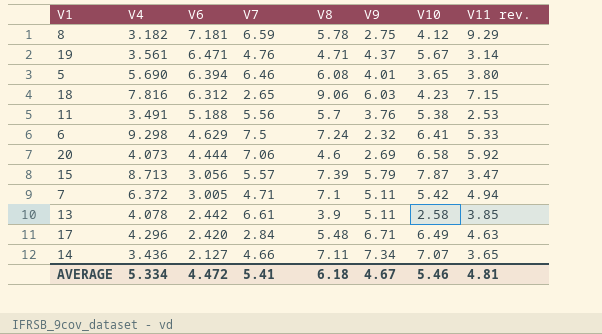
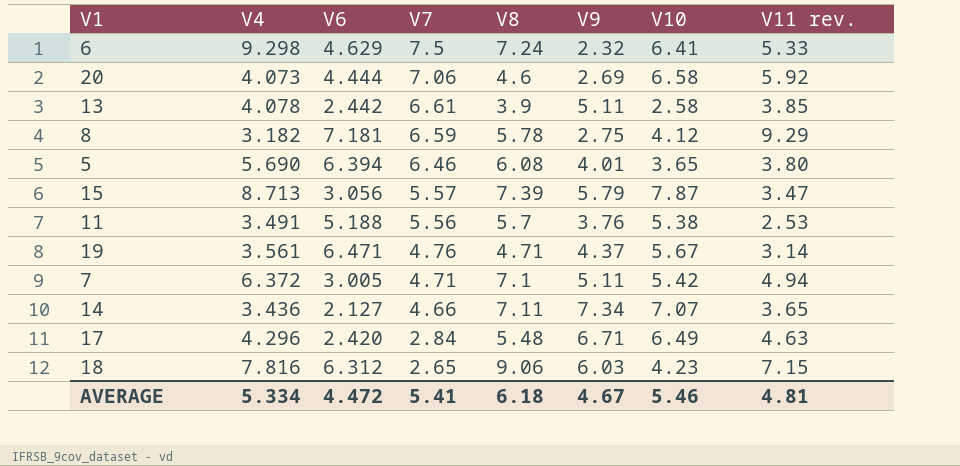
row order: V6 descending -> V7 descending

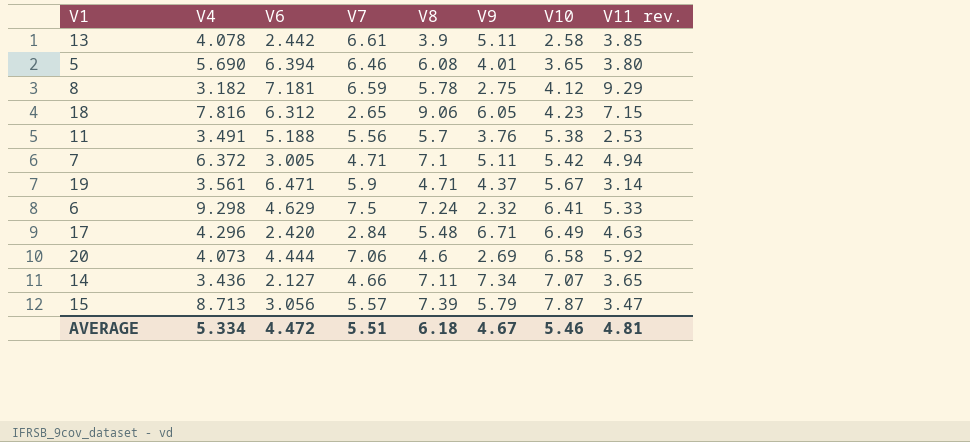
row order: V7 descending -> V10 ascending
18 | V9: 6.03 -> 6.05
19 | V7: 4.76 -> 5.9
AVERAGE | V7: 5.41 -> 5.51

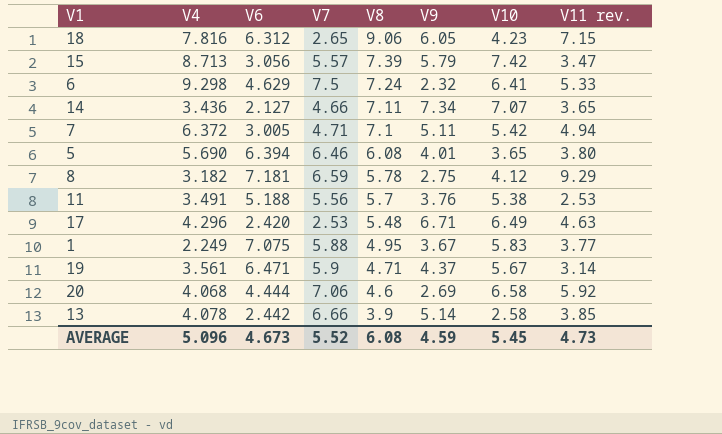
row order: V10 ascending -> V8 descending
15 | V10: 7.87 -> 7.42
17 | V7: 2.84 -> 2.53
row 1: none -> 2.249 | 7.075 | 5.88 | 4.95 | 3.67 | 5.83 | 3.77
20 | V4: 4.073 -> 4.068
13 | V7: 6.61 -> 6.66
13 | V9: 5.11 -> 5.14
AVERAGE | V4: 5.334 -> 5.096
AVERAGE | V6: 4.472 -> 4.673
AVERAGE | V7: 5.51 -> 5.52
AVERAGE | V8: 6.18 -> 6.08
AVERAGE | V9: 4.67 -> 4.59
AVERAGE | V10: 5.46 -> 5.45
AVERAGE | V11 rev.: 4.81 -> 4.73

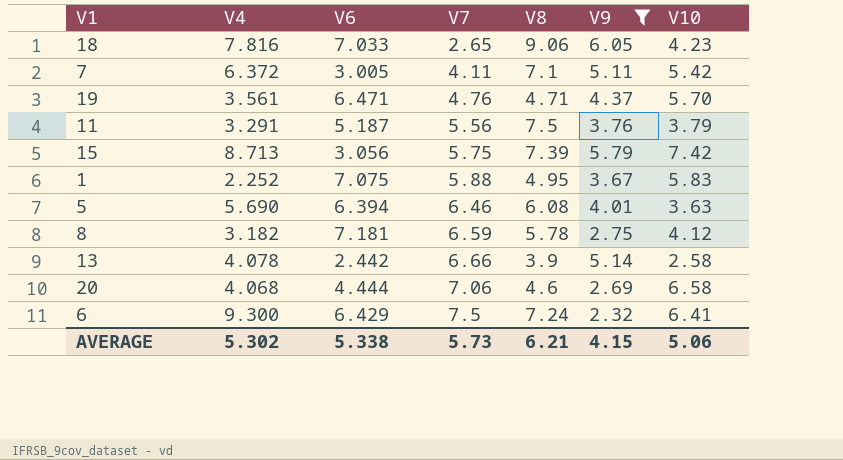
filter: none -> V9 <= 6.05
row order: V8 descending -> V7 ascending
column V11 rev. | position: 8 -> none
18 | V6: 6.312 -> 7.033
7 | V7: 4.71 -> 4.11
19 | V7: 5.9 -> 4.76
19 | V10: 5.67 -> 5.70
11 | V4: 3.491 -> 3.291
11 | V6: 5.188 -> 5.187
11 | V8: 5.7 -> 7.5
11 | V10: 5.38 -> 3.79
15 | V7: 5.57 -> 5.75
1 | V4: 2.249 -> 2.252
5 | V10: 3.65 -> 3.63
6 | V4: 9.298 -> 9.300
6 | V6: 4.629 -> 6.429
AVERAGE | V4: 5.096 -> 5.302
AVERAGE | V6: 4.673 -> 5.338
AVERAGE | V7: 5.52 -> 5.73
AVERAGE | V8: 6.08 -> 6.21
AVERAGE | V9: 4.59 -> 4.15
AVERAGE | V10: 5.45 -> 5.06

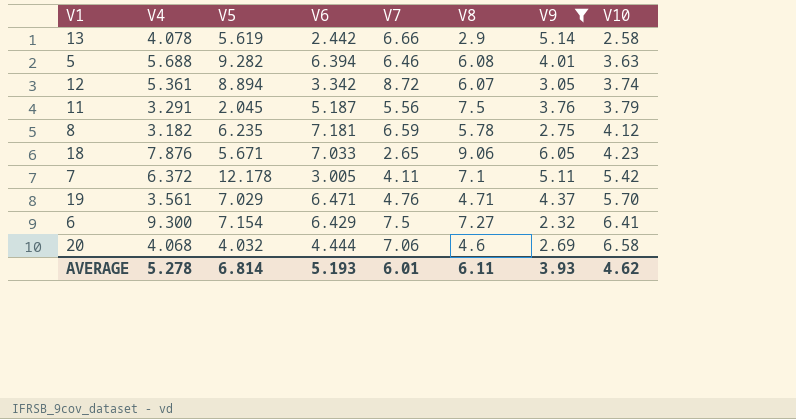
row order: V7 ascending -> V10 ascending
column V5 | position: none -> 3
row 15: 8.713 | 3.056 | 5.75 | 7.39 | 5.79 | 7.42 -> none
row 1: 2.252 | 7.075 | 5.88 | 4.95 | 3.67 | 5.83 -> none
13 | V8: 3.9 -> 2.9
5 | V4: 5.690 -> 5.688
row 12: none -> 5.361 | 8.894 | 3.342 | 8.72 | 6.07 | 3.05 | 3.74
18 | V4: 7.816 -> 7.876
6 | V8: 7.24 -> 7.27
AVERAGE | V4: 5.302 -> 5.278
AVERAGE | V6: 5.338 -> 5.193
AVERAGE | V7: 5.73 -> 6.01
AVERAGE | V8: 6.21 -> 6.11
AVERAGE | V9: 4.15 -> 3.93
AVERAGE | V10: 5.06 -> 4.62

